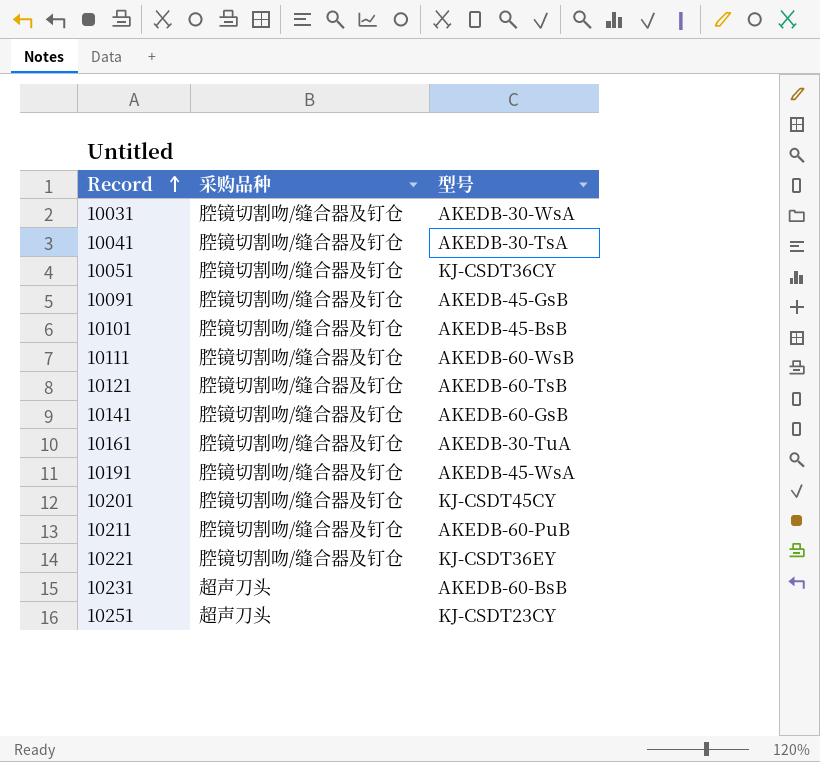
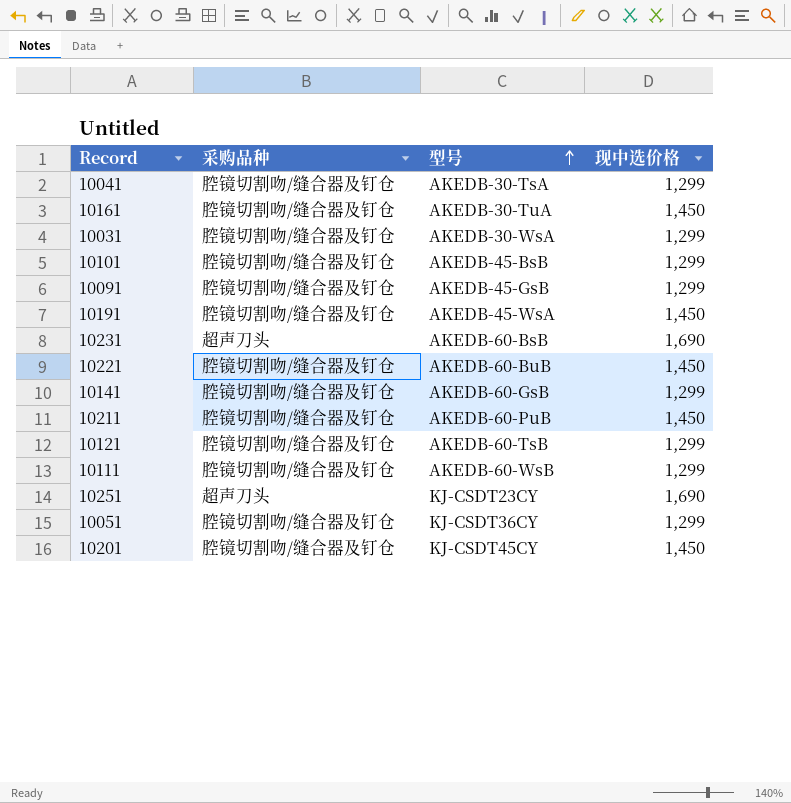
row order: Record ascending -> 型号 ascending
column 现中选价格 | position: none -> 4
10221 | 型号: KJ-CSDT36EY -> AKEDB-60-BuB

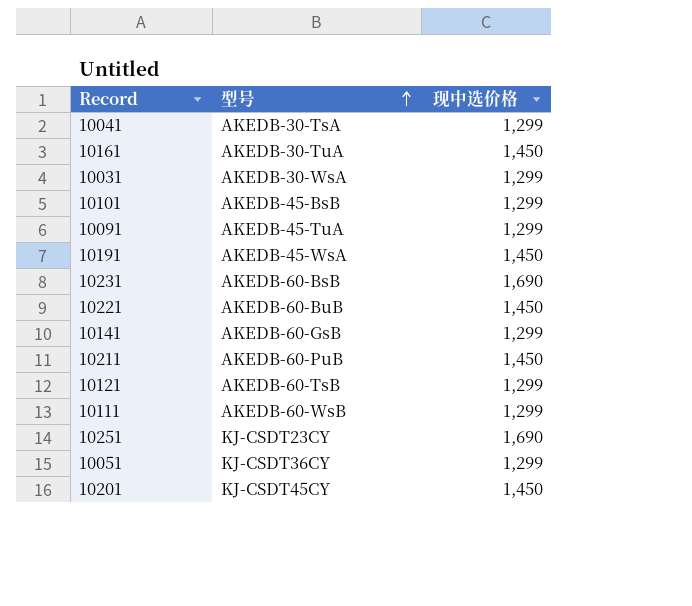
column 采购品种 | position: 2 -> none
10091 | 型号: AKEDB-45-GsB -> AKEDB-45-TuA

